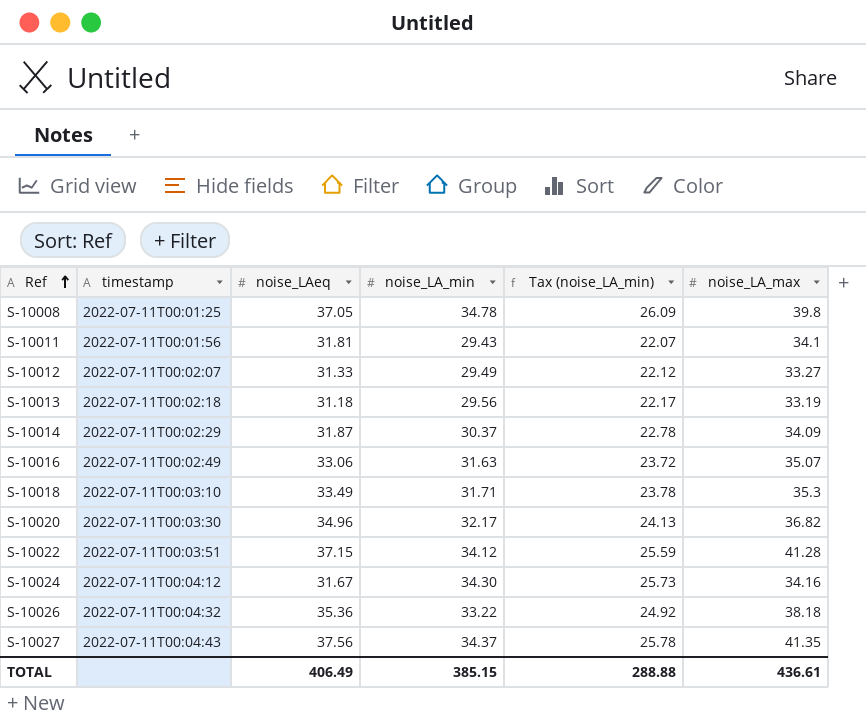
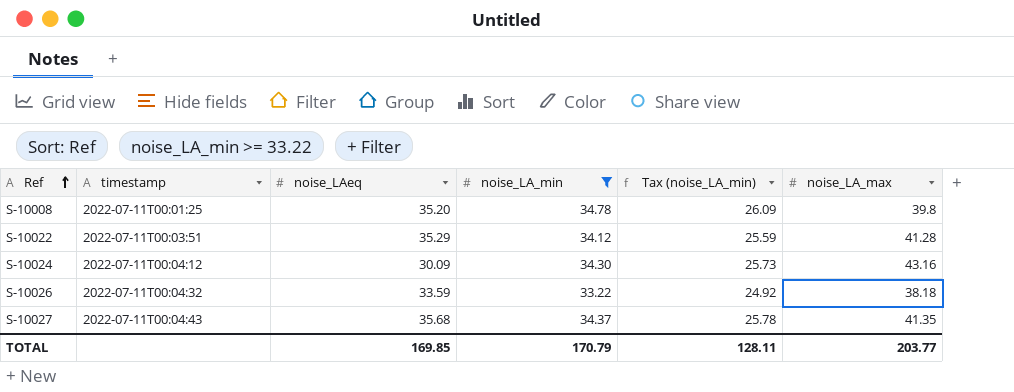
filter: none -> noise_LA_min >= 33.22
S-10008 | noise_LAeq: 37.05 -> 35.20
S-10022 | noise_LAeq: 37.15 -> 35.29
S-10024 | noise_LAeq: 31.67 -> 30.09
S-10024 | noise_LA_max: 34.16 -> 43.16
S-10026 | noise_LAeq: 35.36 -> 33.59
S-10027 | noise_LAeq: 37.56 -> 35.68
TOTAL | noise_LAeq: 406.49 -> 169.85
TOTAL | noise_LA_min: 385.15 -> 170.79
TOTAL | Tax (noise_LA_min): 288.88 -> 128.11
TOTAL | noise_LA_max: 436.61 -> 203.77

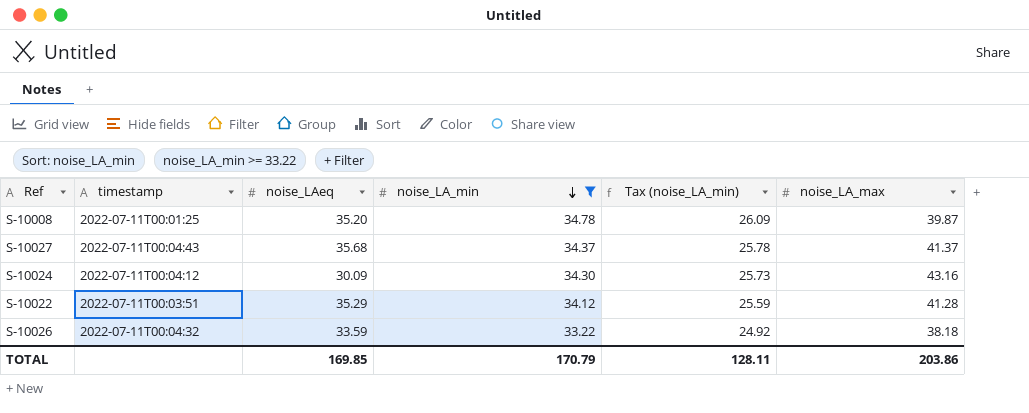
row order: Ref ascending -> noise_LA_min descending
S-10008 | noise_LA_max: 39.8 -> 39.87
S-10027 | noise_LA_max: 41.35 -> 41.37
TOTAL | noise_LA_max: 203.77 -> 203.86

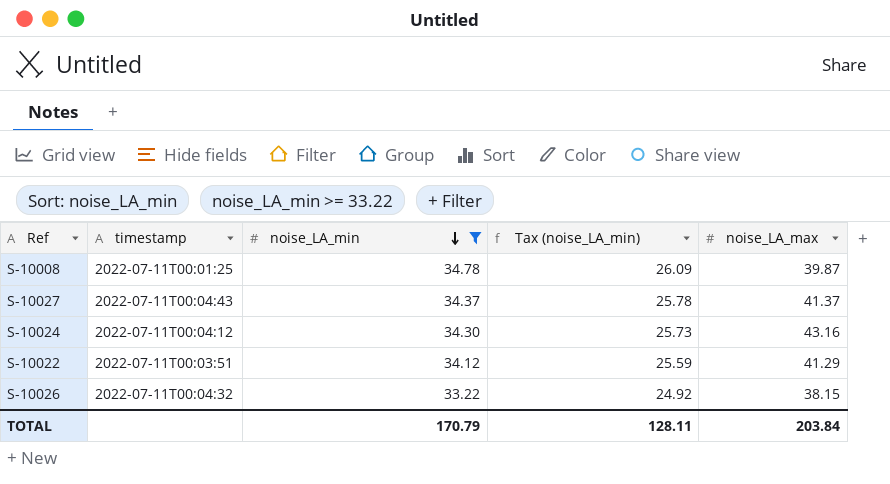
column noise_LAeq | position: 3 -> none
S-10022 | noise_LA_max: 41.28 -> 41.29
S-10026 | noise_LA_max: 38.18 -> 38.15
TOTAL | noise_LA_max: 203.86 -> 203.84

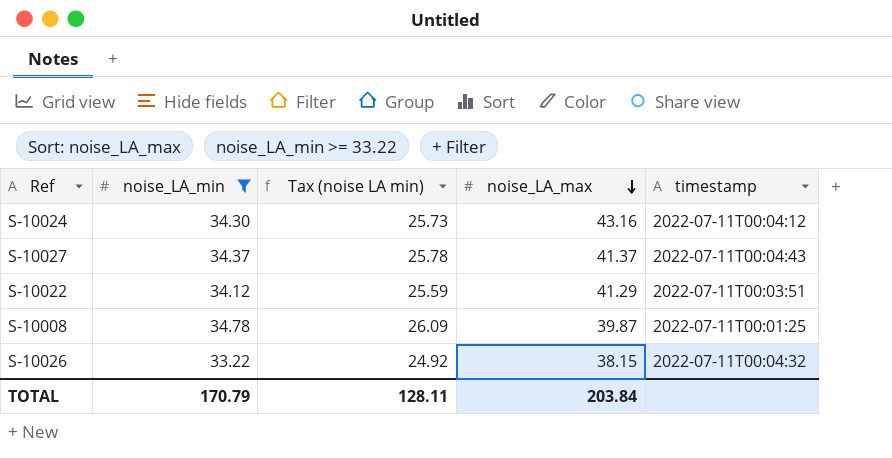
row order: noise_LA_min descending -> noise_LA_max descending
column name: Tax (noise_LA_min) -> Tax (noise LA min)
column timestamp | position: 2 -> 5

